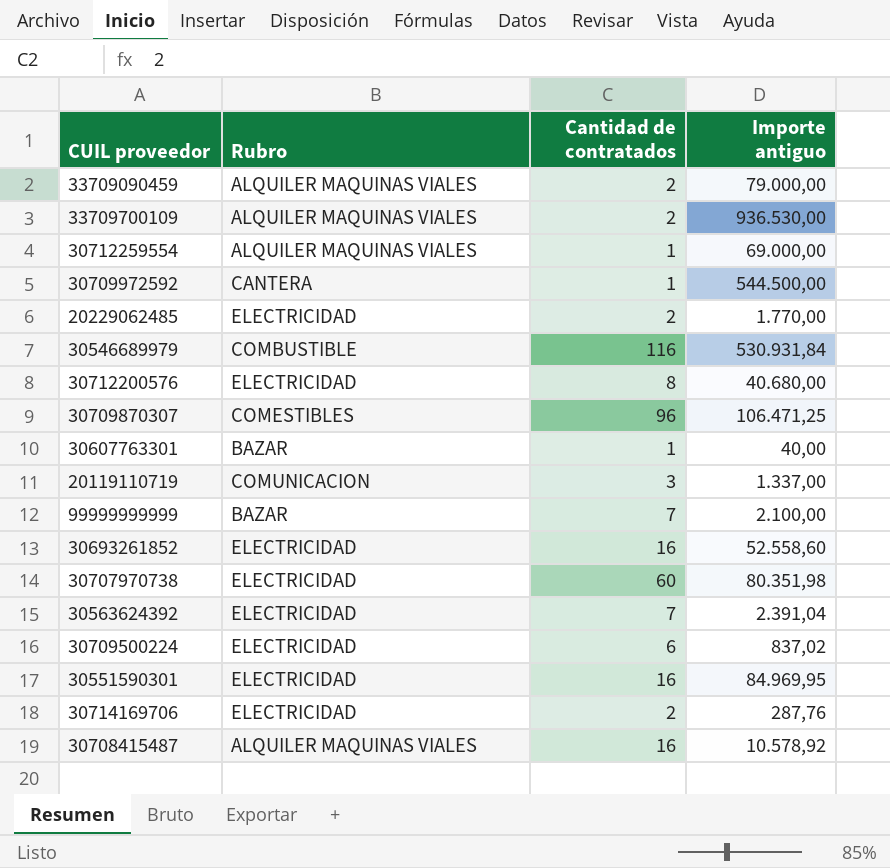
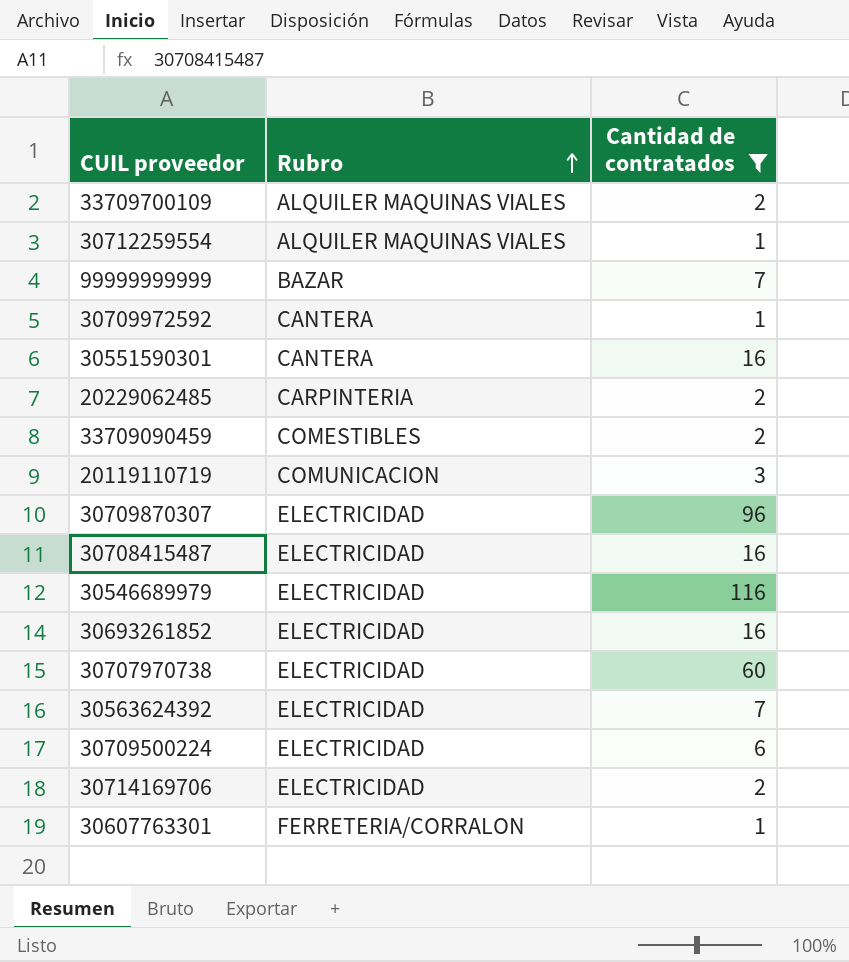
filter: none -> Cantidad de contratados != 8
row order: none -> Rubro ascending
column Importe antiguo | position: 4 -> none
30551590301 | Rubro: ELECTRICIDAD -> CANTERA
20229062485 | Rubro: ELECTRICIDAD -> CARPINTERIA
33709090459 | Rubro: ALQUILER MAQUINAS VIALES -> COMESTIBLES
30709870307 | Rubro: COMESTIBLES -> ELECTRICIDAD
30708415487 | Rubro: ALQUILER MAQUINAS VIALES -> ELECTRICIDAD
30546689979 | Rubro: COMBUSTIBLE -> ELECTRICIDAD
30607763301 | Rubro: BAZAR -> FERRETERIA/CORRALON

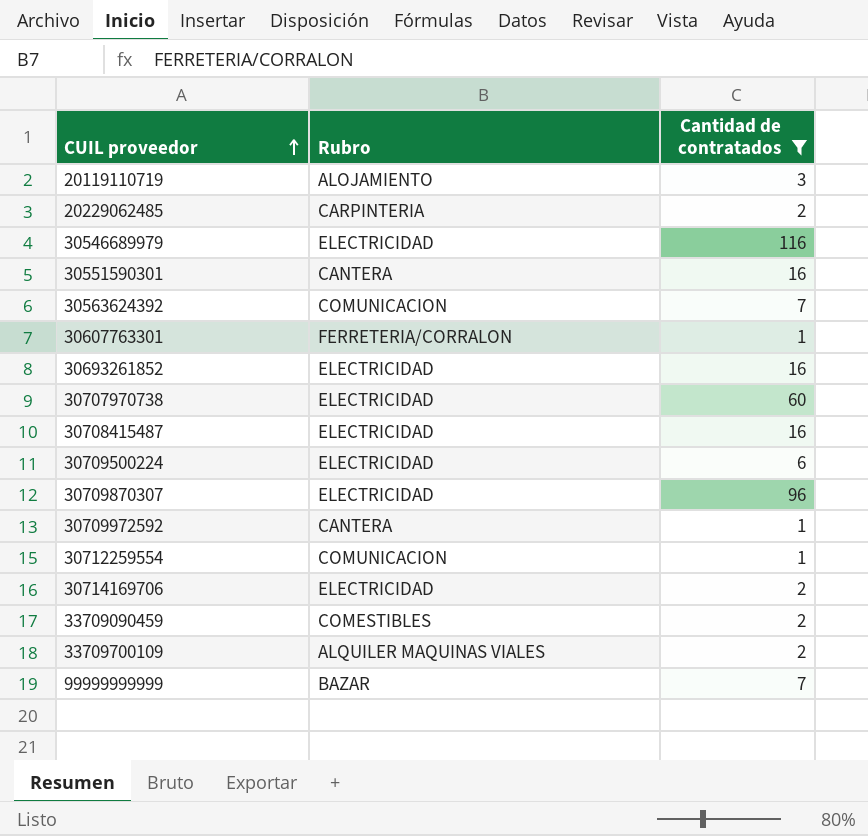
row order: Rubro ascending -> CUIL proveedor ascending
20119110719 | Rubro: COMUNICACION -> ALOJAMIENTO
30563624392 | Rubro: ELECTRICIDAD -> COMUNICACION
30712259554 | Rubro: ALQUILER MAQUINAS VIALES -> COMUNICACION

